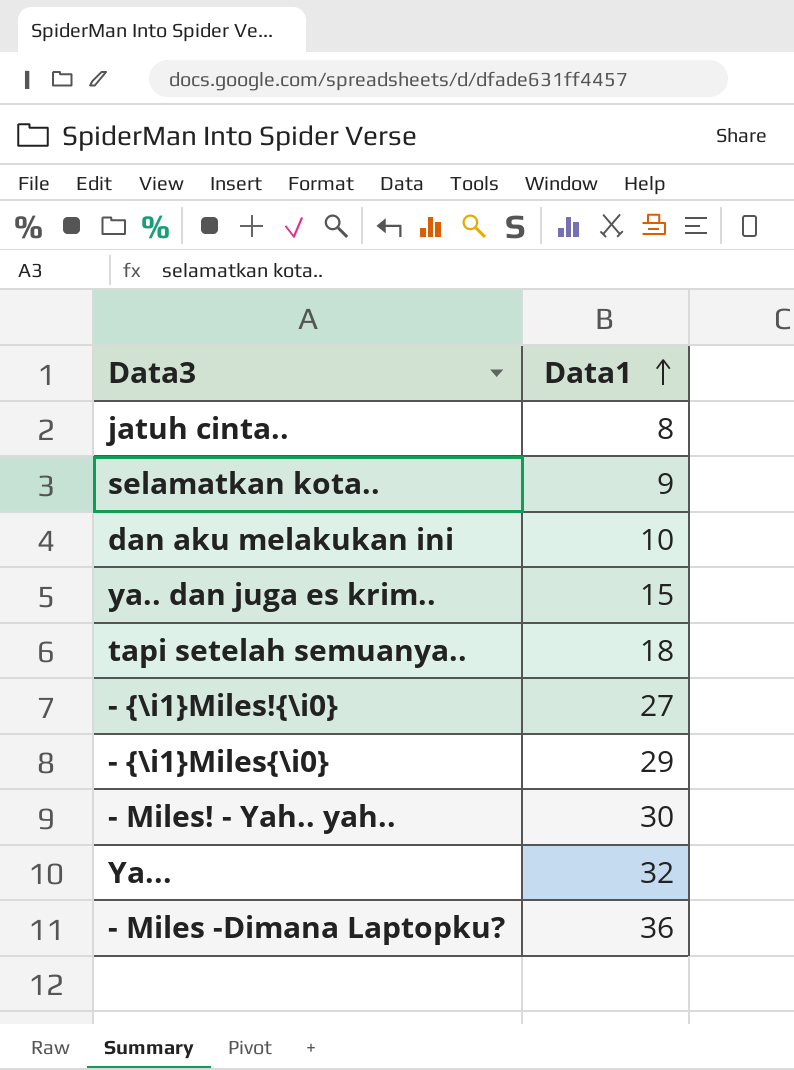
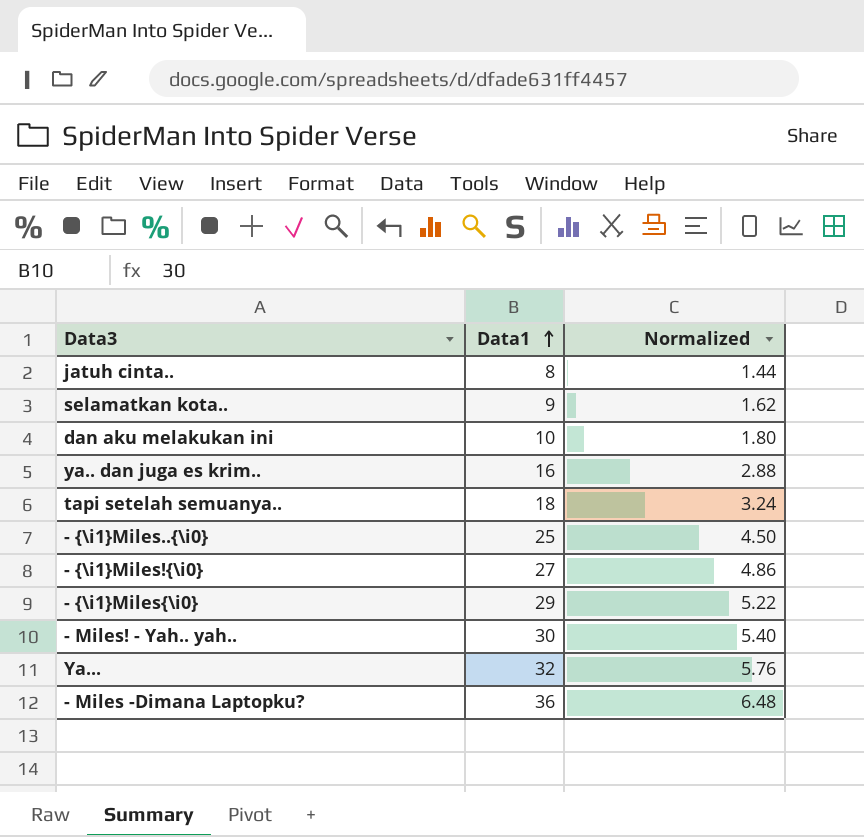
column Normalized | formula: none -> [Data1] * 0.18
ya.. dan juga es krim.. | Data1: 15 -> 16
row - {\i1}Miles..{\i0}: none -> 25 | 4.50

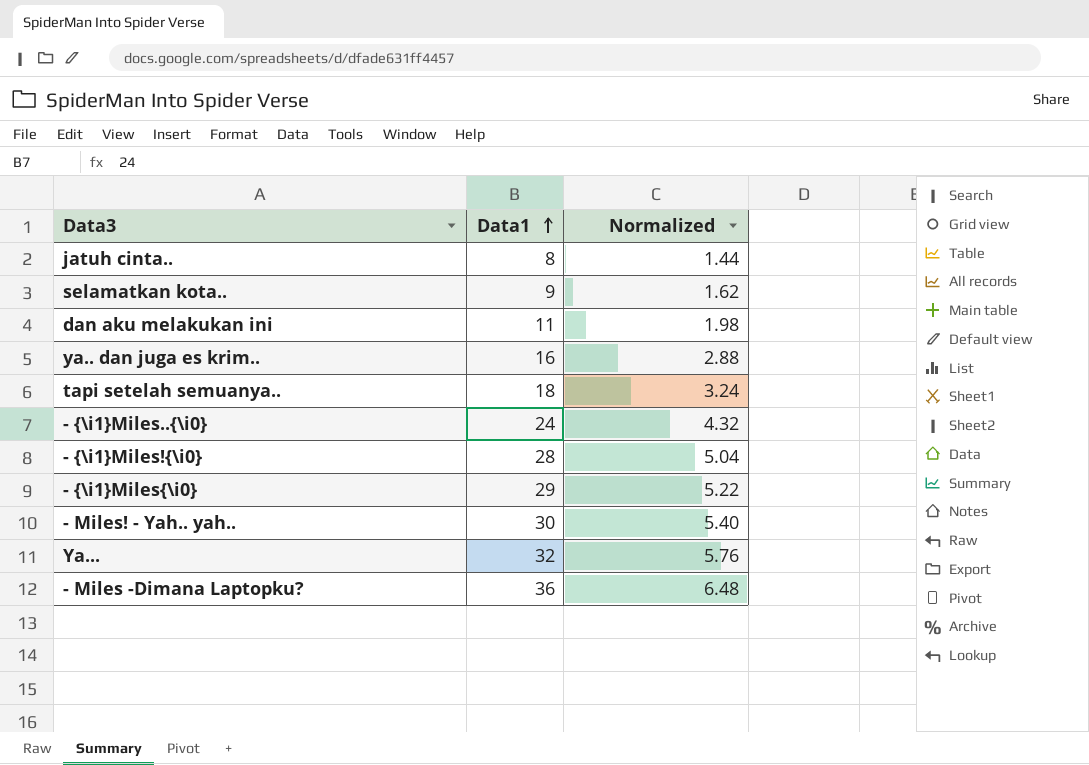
dan aku melakukan ini | Data1: 10 -> 11
dan aku melakukan ini | Normalized: 1.80 -> 1.98
- {\i1}Miles..{\i0} | Data1: 25 -> 24
- {\i1}Miles..{\i0} | Normalized: 4.50 -> 4.32
- {\i1}Miles!{\i0} | Data1: 27 -> 28
- {\i1}Miles!{\i0} | Normalized: 4.86 -> 5.04

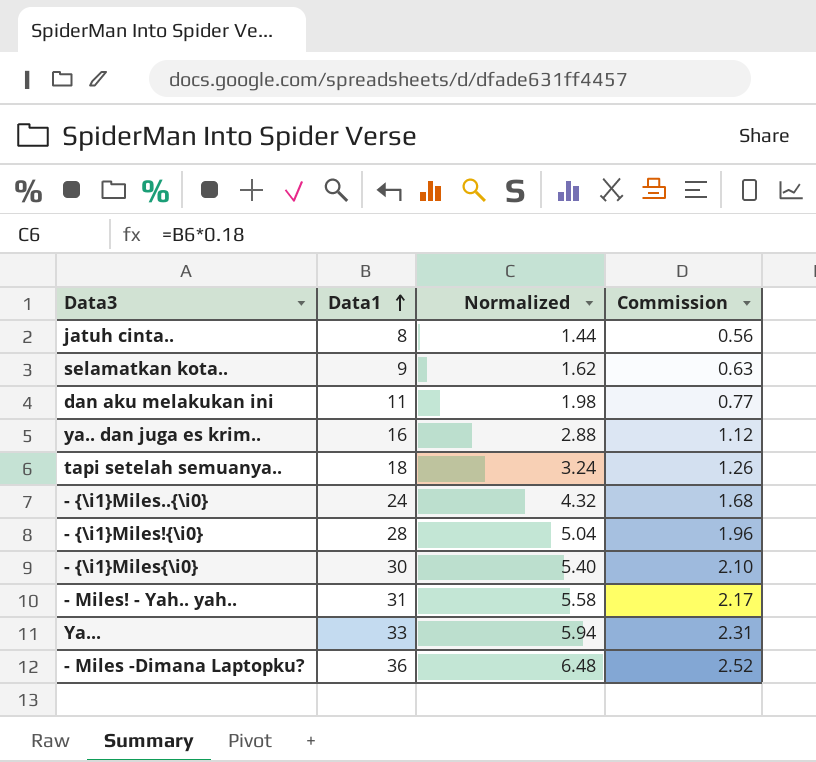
column Commission | formula: none -> [Data1] * 0.07
- {\i1}Miles{\i0} | Data1: 29 -> 30
- {\i1}Miles{\i0} | Normalized: 5.22 -> 5.40
- Miles! - Yah.. yah.. | Data1: 30 -> 31
- Miles! - Yah.. yah.. | Normalized: 5.40 -> 5.58
Ya... | Data1: 32 -> 33
Ya... | Normalized: 5.76 -> 5.94

